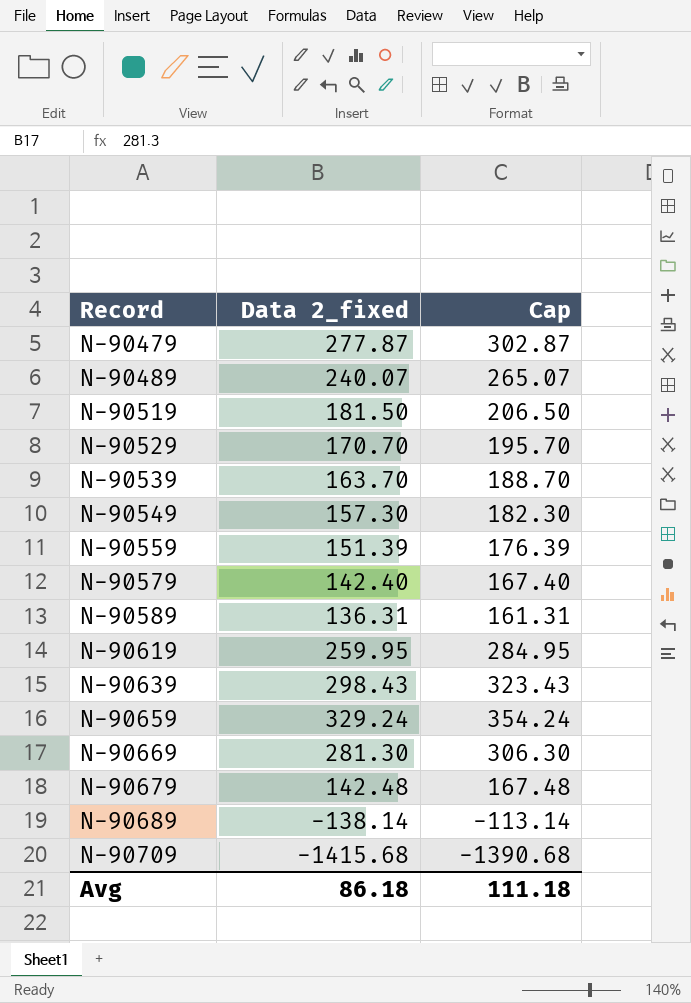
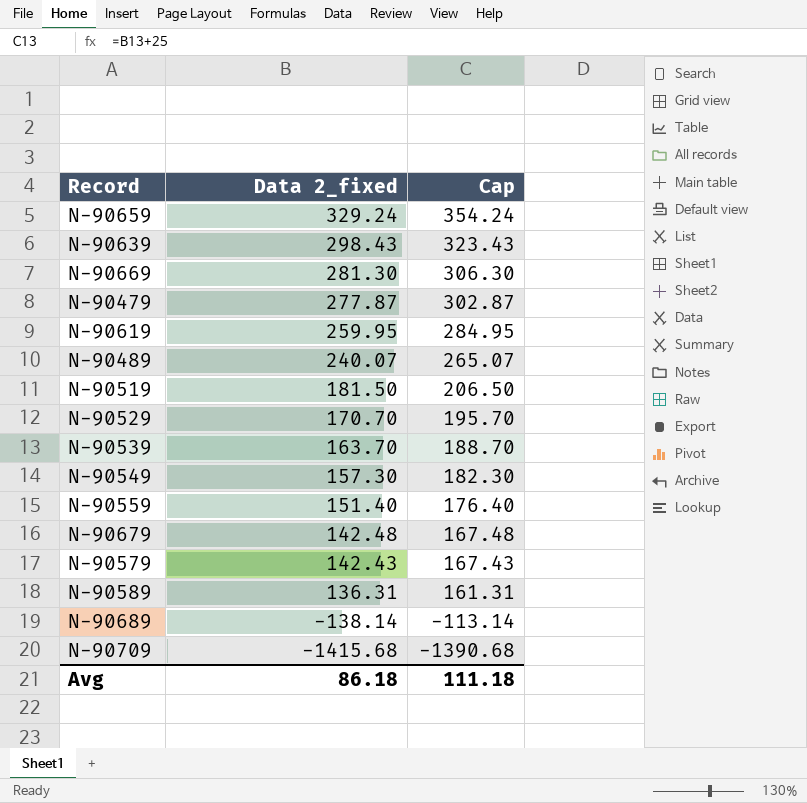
row order: Record ascending -> Data 2_fixed descending
N-90559 | Data 2_fixed: 151.39 -> 151.40
N-90559 | Cap: 176.39 -> 176.40
N-90579 | Data 2_fixed: 142.40 -> 142.43
N-90579 | Cap: 167.40 -> 167.43

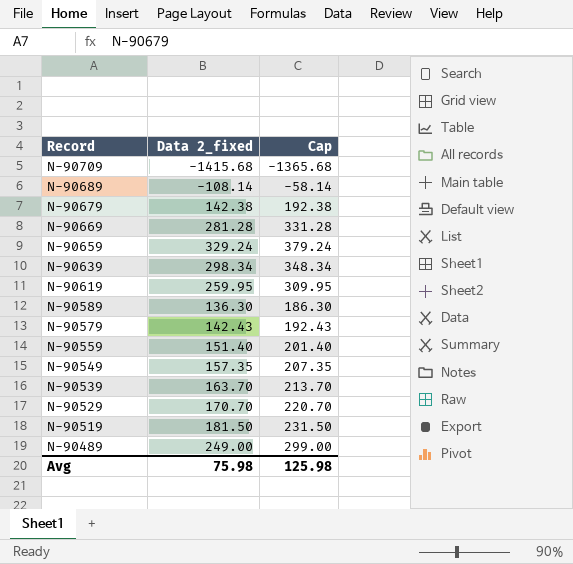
row order: Data 2_fixed descending -> Record descending
column Cap | formula: [Data 2_fixed] + 25 -> [Data 2_fixed] + 50
row N-90479: 277.87 | 302.87 -> none
N-90689 | Data 2_fixed: -138.14 -> -108.14
N-90679 | Data 2_fixed: 142.48 -> 142.38
N-90669 | Data 2_fixed: 281.30 -> 281.28
N-90639 | Data 2_fixed: 298.43 -> 298.34
N-90589 | Data 2_fixed: 136.31 -> 136.30
N-90549 | Data 2_fixed: 157.30 -> 157.35
N-90489 | Data 2_fixed: 240.07 -> 249.00
Avg | Data 2_fixed: 86.18 -> 75.98
Avg | Cap: 111.18 -> 125.98

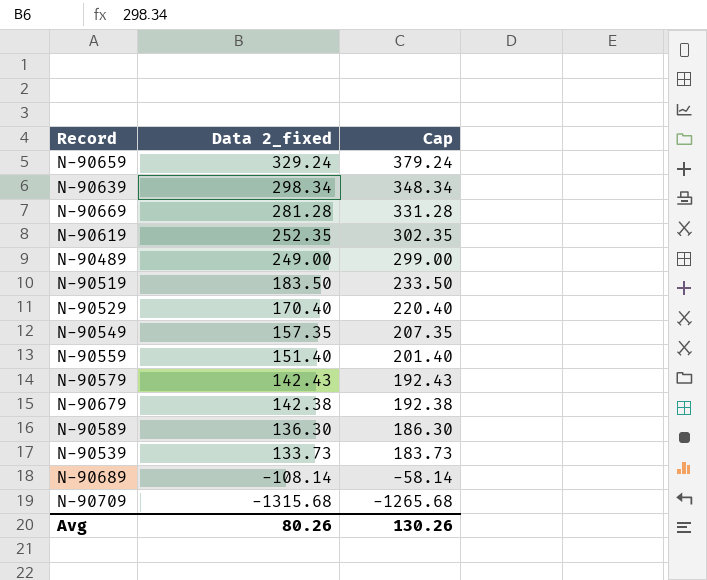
row order: Record descending -> Data 2_fixed descending
N-90619 | Data 2_fixed: 259.95 -> 252.35
N-90619 | Cap: 309.95 -> 302.35
N-90519 | Data 2_fixed: 181.50 -> 183.50
N-90519 | Cap: 231.50 -> 233.50
N-90529 | Data 2_fixed: 170.70 -> 170.40
N-90529 | Cap: 220.70 -> 220.40
N-90539 | Data 2_fixed: 163.70 -> 133.73
N-90539 | Cap: 213.70 -> 183.73
N-90709 | Data 2_fixed: -1415.68 -> -1315.68
N-90709 | Cap: -1365.68 -> -1265.68
Avg | Data 2_fixed: 75.98 -> 80.26
Avg | Cap: 125.98 -> 130.26

